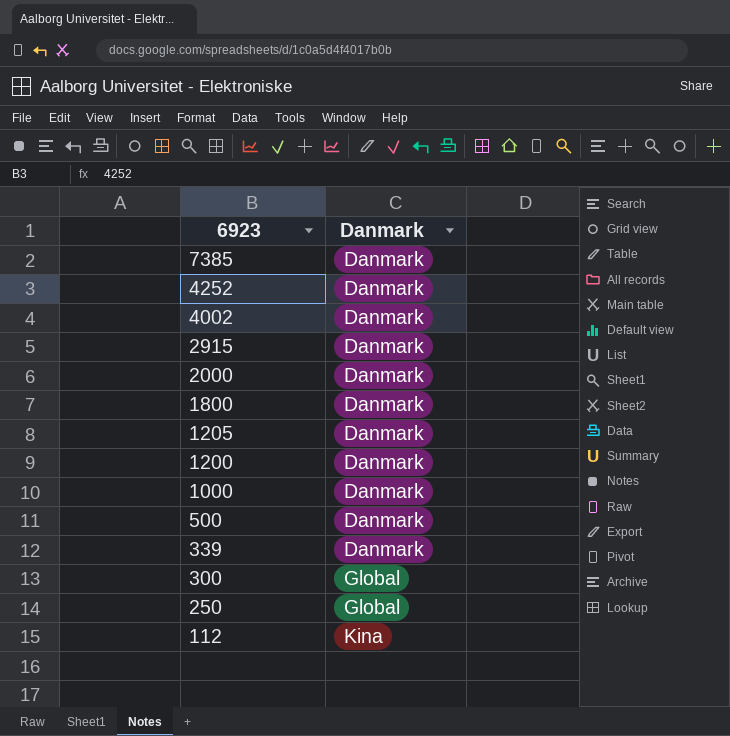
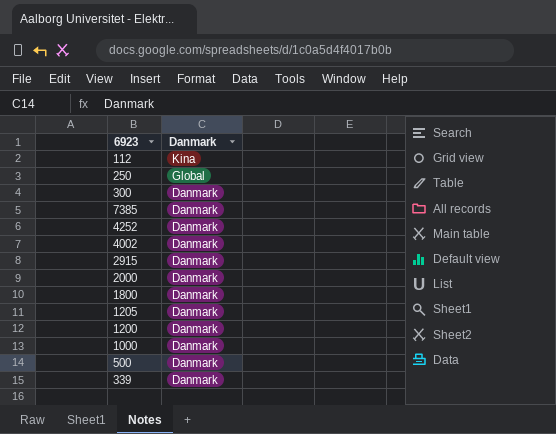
row order: 6923 descending -> Danmark descending
300 | Danmark: Global -> Danmark

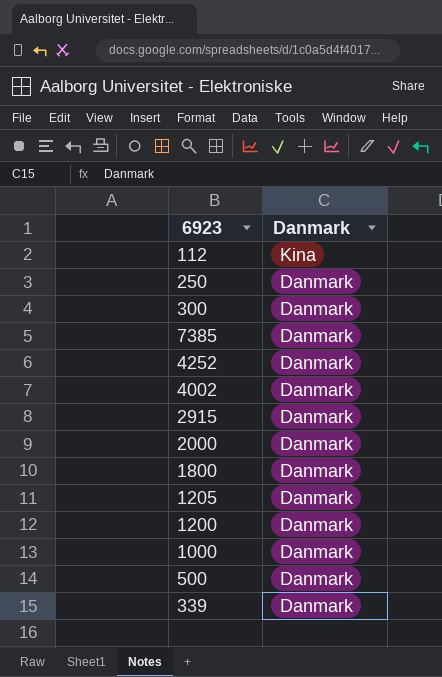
250 | Danmark: Global -> Danmark

